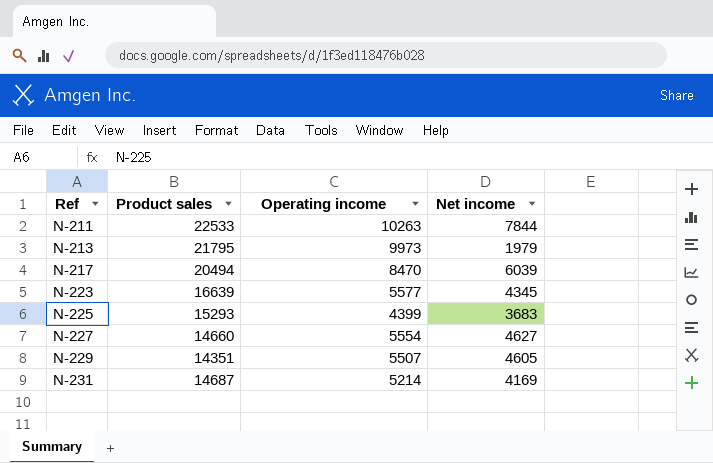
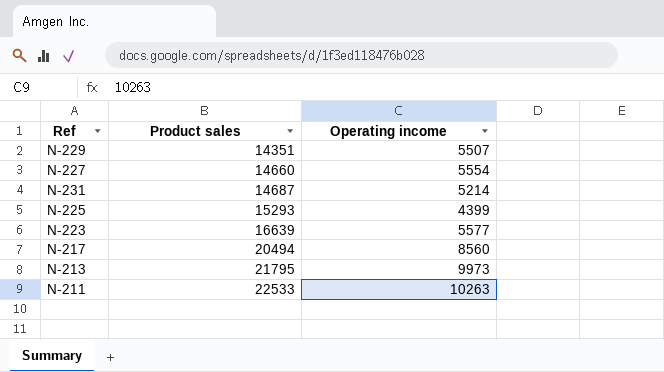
row order: Ref ascending -> Product sales ascending
column Net income | position: 4 -> none
N-217 | Operating income: 8470 -> 8560

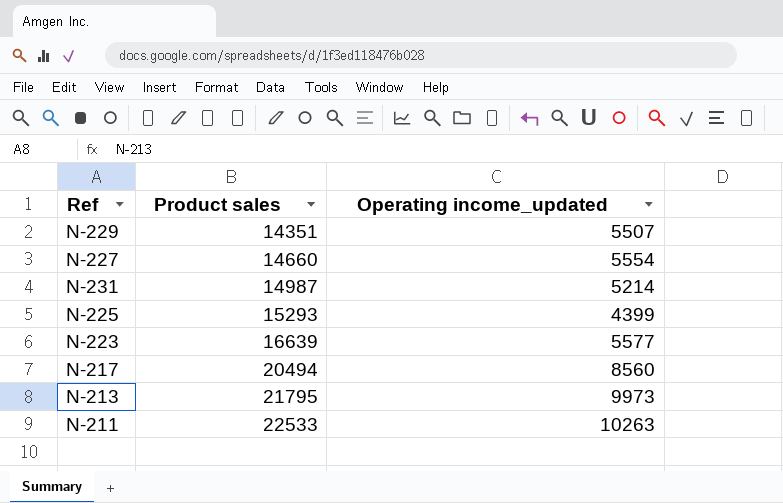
column name: Operating income -> Operating income_updated
N-231 | Product sales: 14687 -> 14987

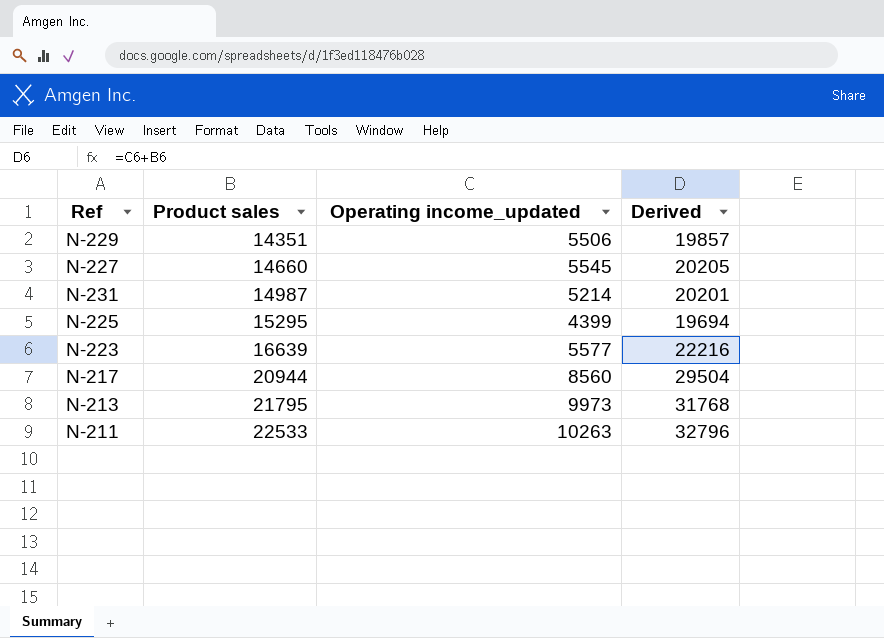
column Derived | formula: none -> [Product sales] + [Operating income_updated]
N-229 | Operating income_updated: 5507 -> 5506
N-227 | Operating income_updated: 5554 -> 5545
N-225 | Product sales: 15293 -> 15295
N-217 | Product sales: 20494 -> 20944

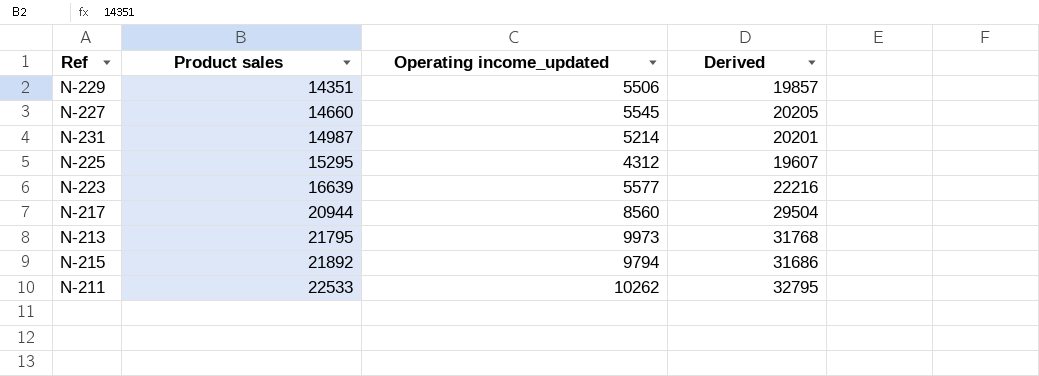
N-225 | Operating income_updated: 4399 -> 4312
N-225 | Derived: 19694 -> 19607
row N-215: none -> 21892 | 9794 | 31686
N-211 | Operating income_updated: 10263 -> 10262
N-211 | Derived: 32796 -> 32795

